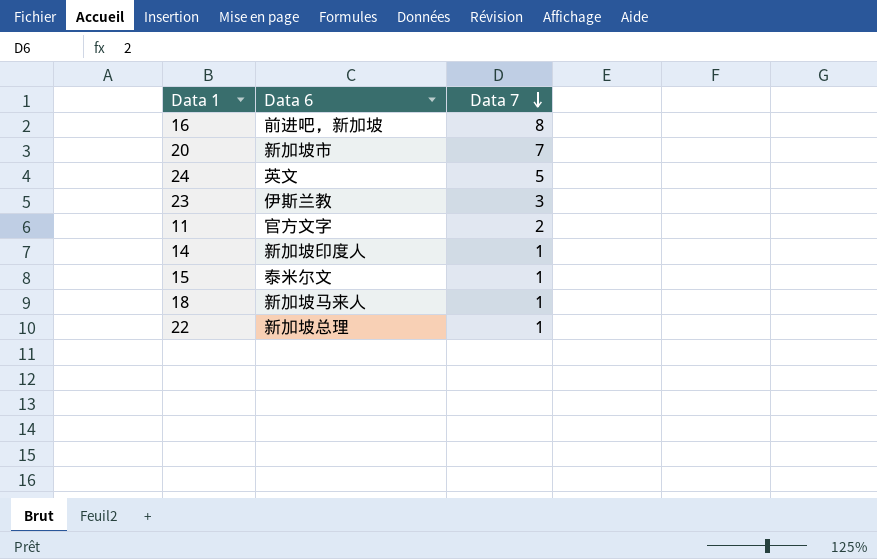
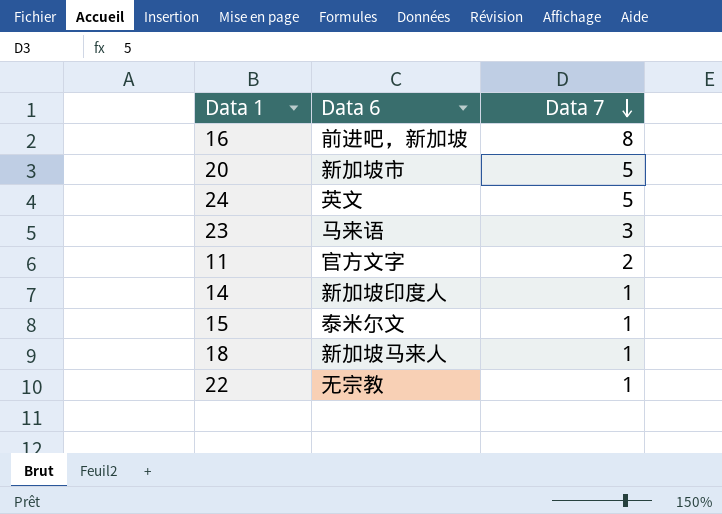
20 | Data 7: 7 -> 5
23 | Data 6: 伊斯兰教 -> 马来语
22 | Data 6: 新加坡总理 -> 无宗教

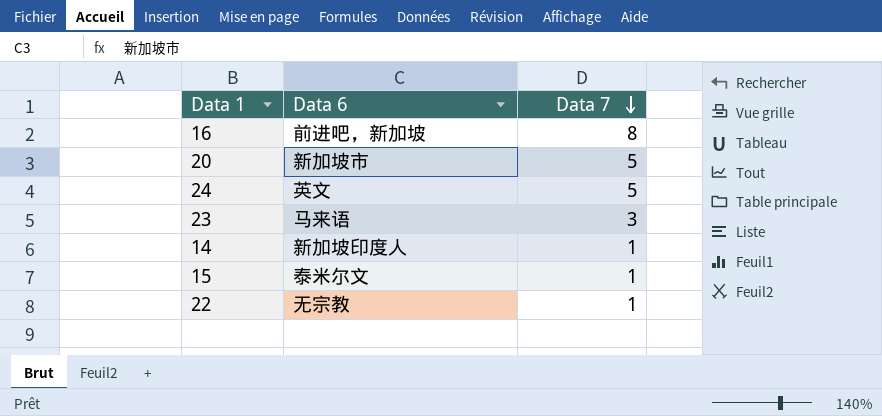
row 11: 官方文字 | 2 -> none
row 18: 新加坡马来人 | 1 -> none

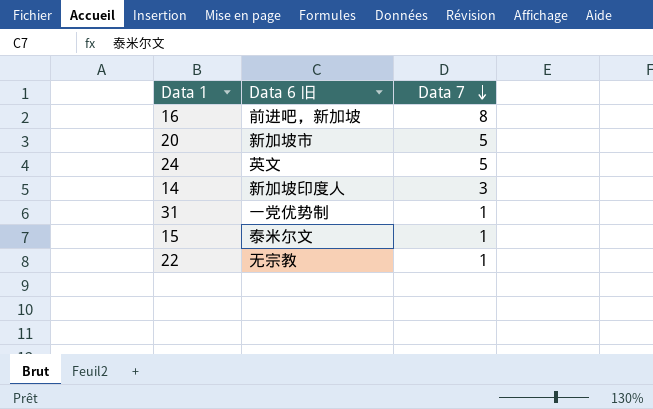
column name: Data 6 -> Data 6 旧
row 23: 马来语 | 3 -> none
14 | Data 7: 1 -> 3
row 31: none -> 一党优势制 | 1

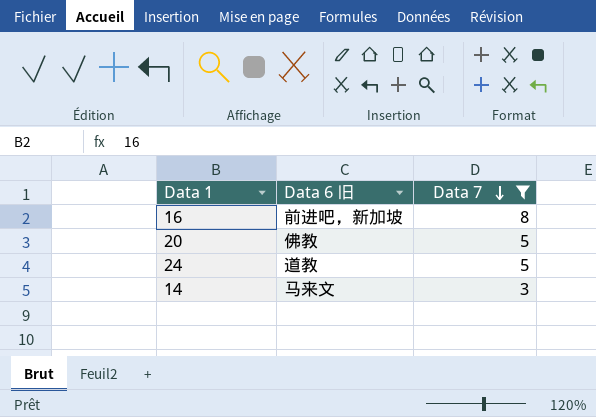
filter: none -> Data 7 != 1
20 | Data 6 旧: 新加坡市 -> 佛教
24 | Data 6 旧: 英文 -> 道教
14 | Data 6 旧: 新加坡印度人 -> 马来文

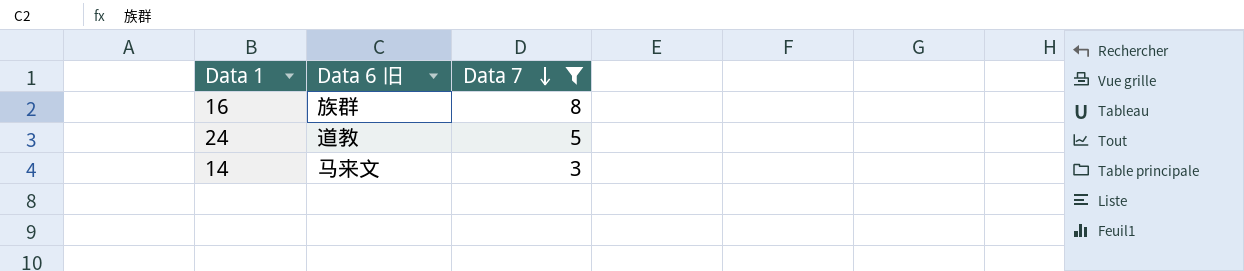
row 20: 佛教 | 5 -> none
16 | Data 6 旧: 前进吧，新加坡 -> 族群

